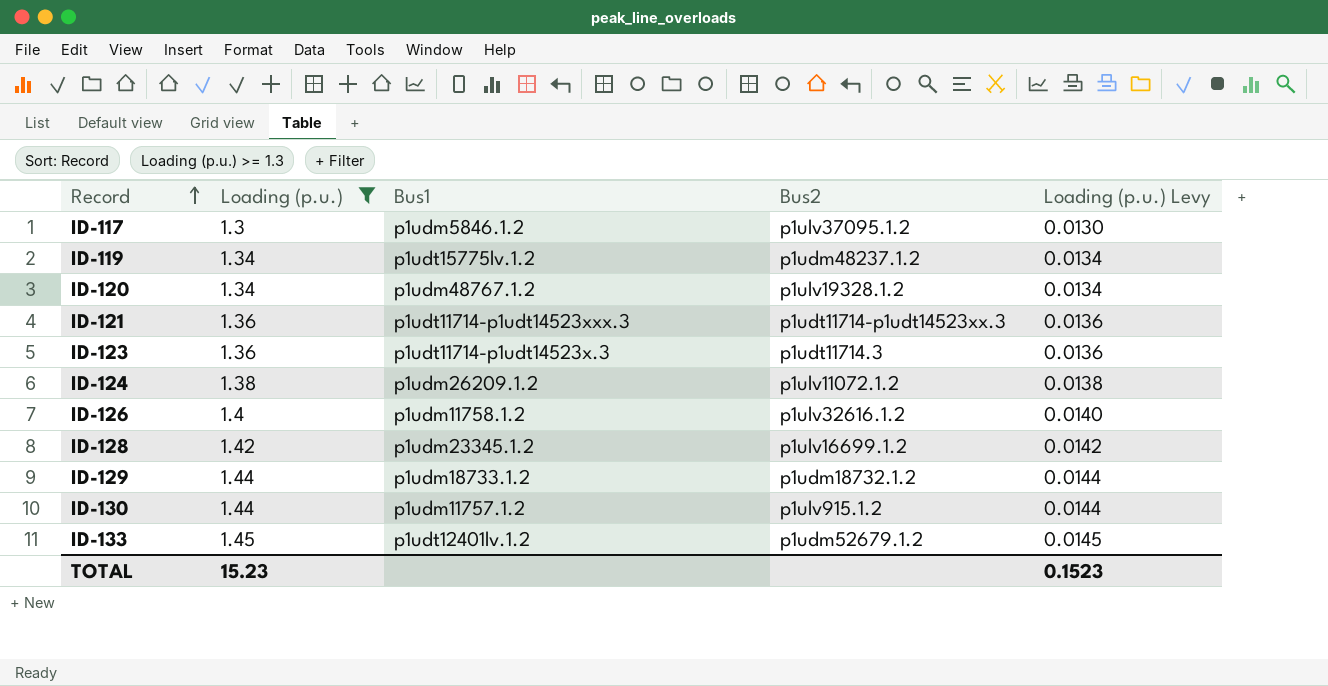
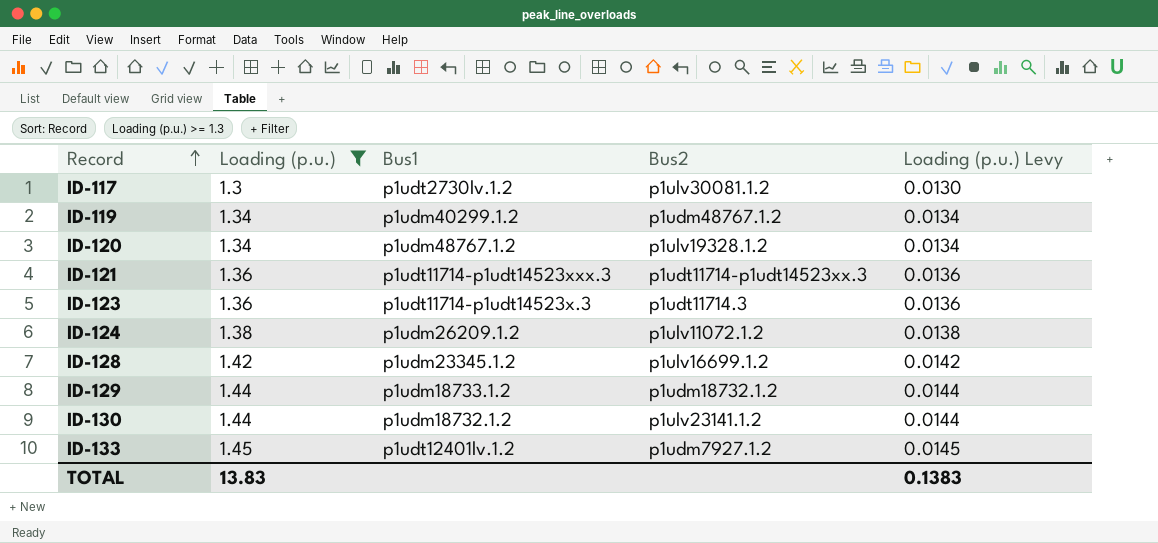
row ID-126: 1.4 | p1udm11758.1.2 | p1ulv32616.1.2 | 0.0140 -> none
ID-117 | Bus1: p1udm5846.1.2 -> p1udt2730lv.1.2
ID-117 | Bus2: p1ulv37095.1.2 -> p1ulv30081.1.2
ID-119 | Bus1: p1udt15775lv.1.2 -> p1udm40299.1.2
ID-119 | Bus2: p1udm48237.1.2 -> p1udm48767.1.2
ID-130 | Bus1: p1udm11757.1.2 -> p1udm18732.1.2
ID-130 | Bus2: p1ulv915.1.2 -> p1ulv23141.1.2
ID-133 | Bus2: p1udm52679.1.2 -> p1udm7927.1.2
TOTAL | Loading (p.u.): 15.23 -> 13.83
TOTAL | Loading (p.u.) Levy: 0.1523 -> 0.1383

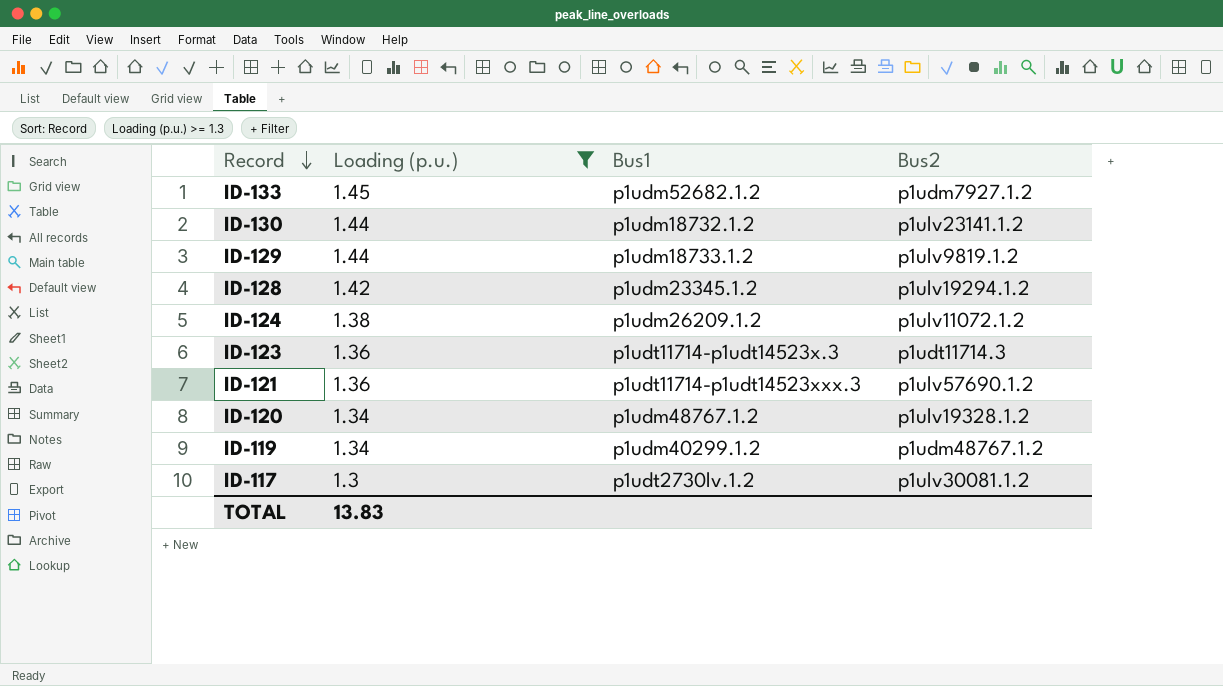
row order: Record ascending -> Record descending
column Loading (p.u.) Levy | formula: [Loading (p.u.)] * 0.01 -> none
ID-133 | Bus1: p1udt12401lv.1.2 -> p1udm52682.1.2
ID-129 | Bus2: p1udm18732.1.2 -> p1ulv9819.1.2
ID-128 | Bus2: p1ulv16699.1.2 -> p1ulv19294.1.2
ID-121 | Bus2: p1udt11714-p1udt14523xx.3 -> p1ulv57690.1.2

